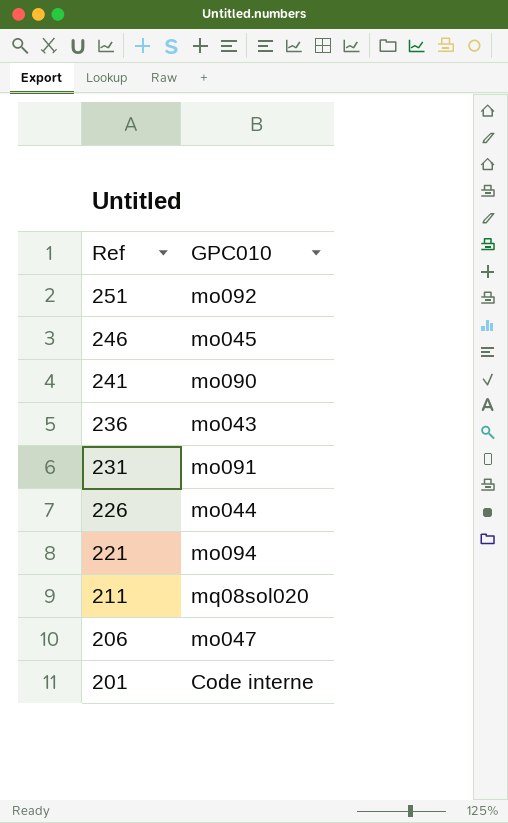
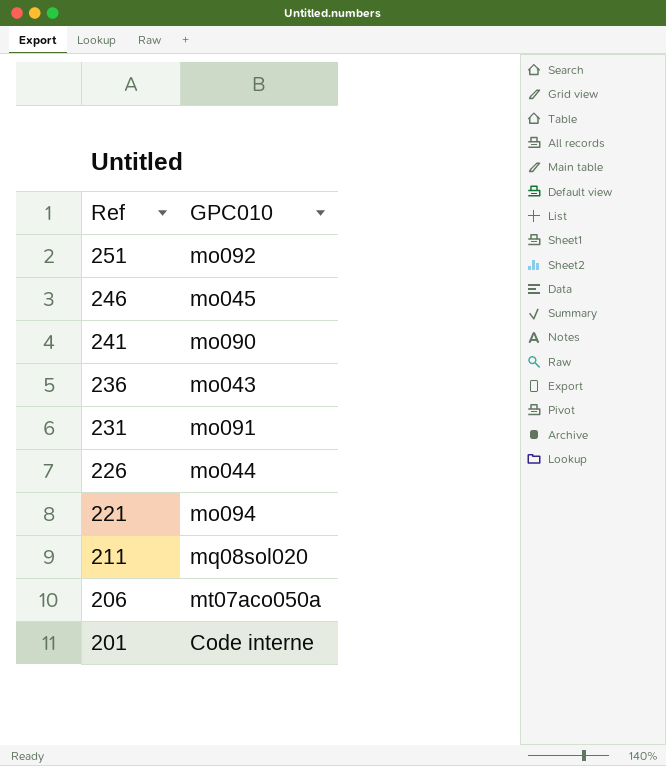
206 | GPC010: mo047 -> mt07aco050a

